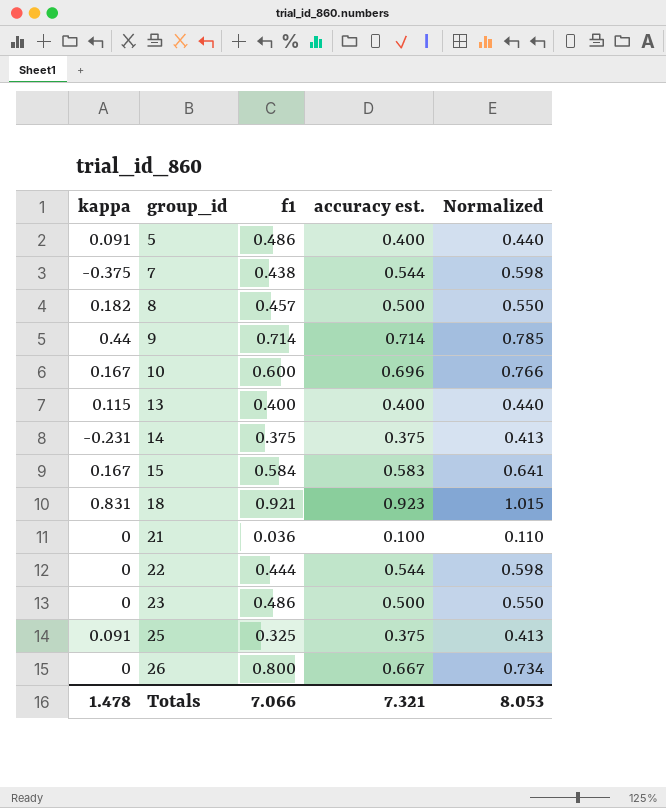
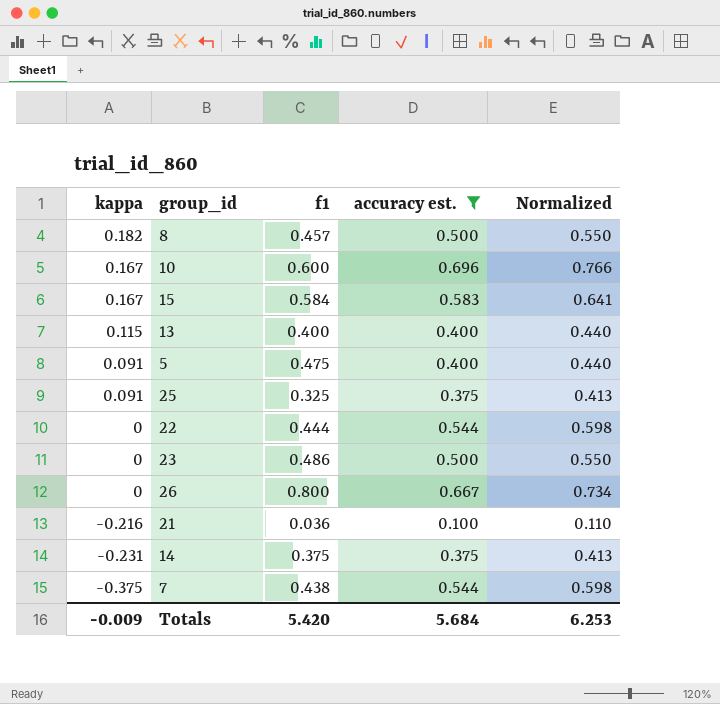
filter: none -> accuracy est. <= 0.696
row order: group_id ascending -> kappa descending
5 | f1: 0.486 -> 0.475
21 | kappa: 0 -> -0.216
Totals | kappa: 1.478 -> -0.009
Totals | f1: 7.066 -> 5.420
Totals | accuracy est.: 7.321 -> 5.684
Totals | Normalized: 8.053 -> 6.253

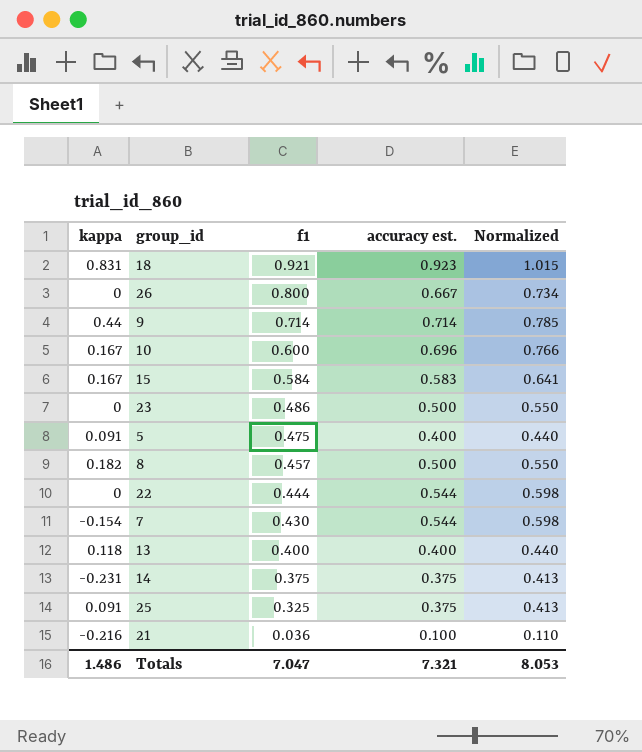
filter: accuracy est. <= 0.696 -> none
row order: kappa descending -> f1 descending
7 | kappa: -0.375 -> -0.154
7 | f1: 0.438 -> 0.430
13 | kappa: 0.115 -> 0.118
Totals | kappa: -0.009 -> 1.486
Totals | f1: 5.420 -> 7.047
Totals | accuracy est.: 5.684 -> 7.321
Totals | Normalized: 6.253 -> 8.053

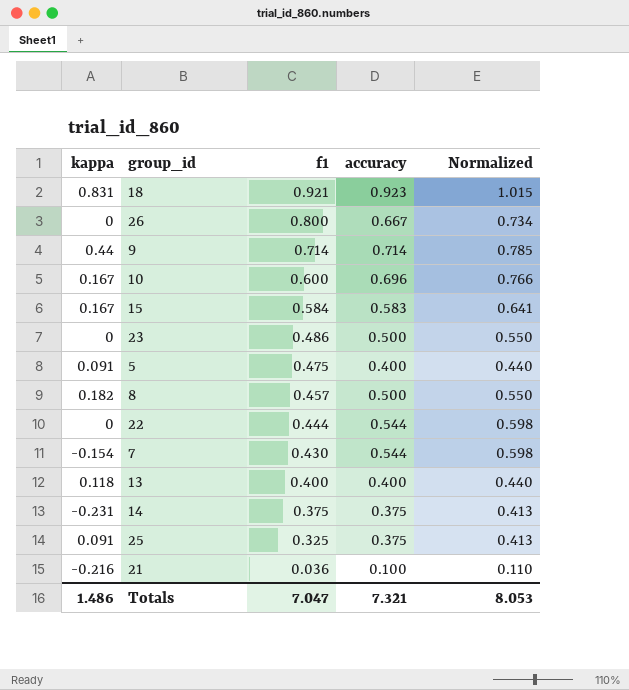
column name: accuracy est. -> accuracy

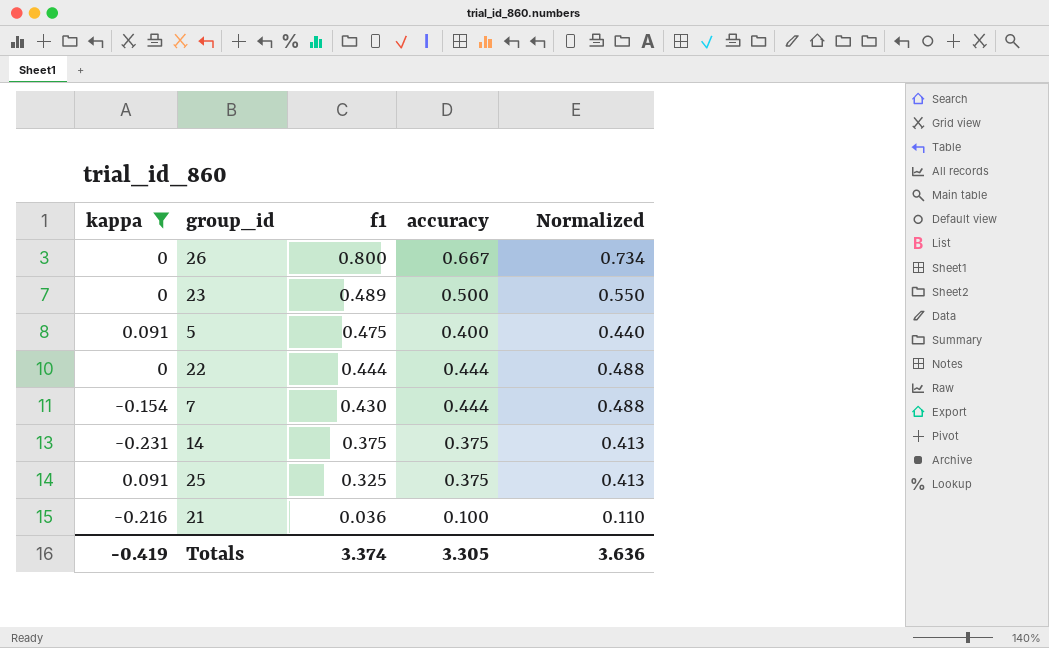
filter: none -> kappa <= 0.091
23 | f1: 0.486 -> 0.489
22 | accuracy: 0.544 -> 0.444
22 | Normalized: 0.598 -> 0.488
7 | accuracy: 0.544 -> 0.444
7 | Normalized: 0.598 -> 0.488
Totals | kappa: 1.486 -> -0.419
Totals | f1: 7.047 -> 3.374
Totals | accuracy: 7.321 -> 3.305
Totals | Normalized: 8.053 -> 3.636

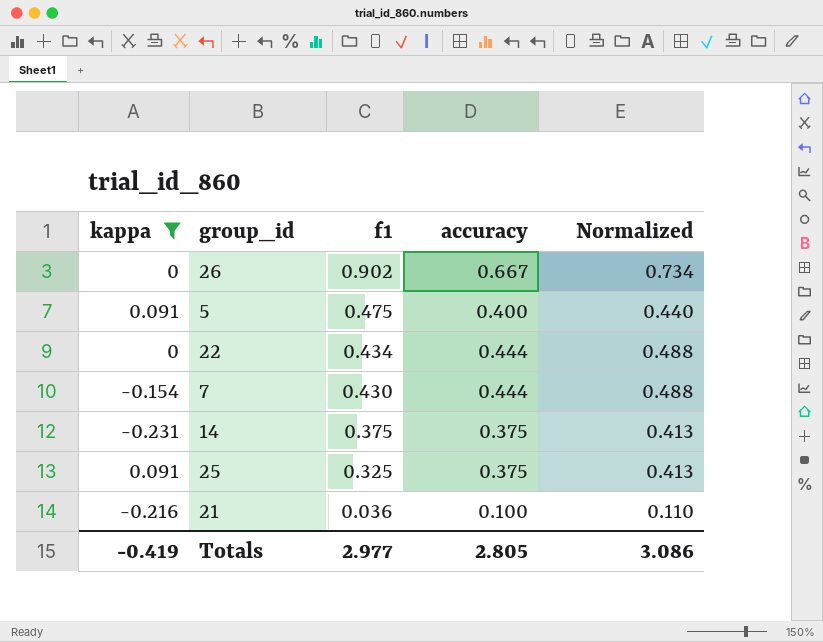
row 23: 0 | 0.489 | 0.500 | 0.550 -> none
26 | f1: 0.800 -> 0.902
22 | f1: 0.444 -> 0.434
Totals | f1: 3.374 -> 2.977
Totals | accuracy: 3.305 -> 2.805
Totals | Normalized: 3.636 -> 3.086

